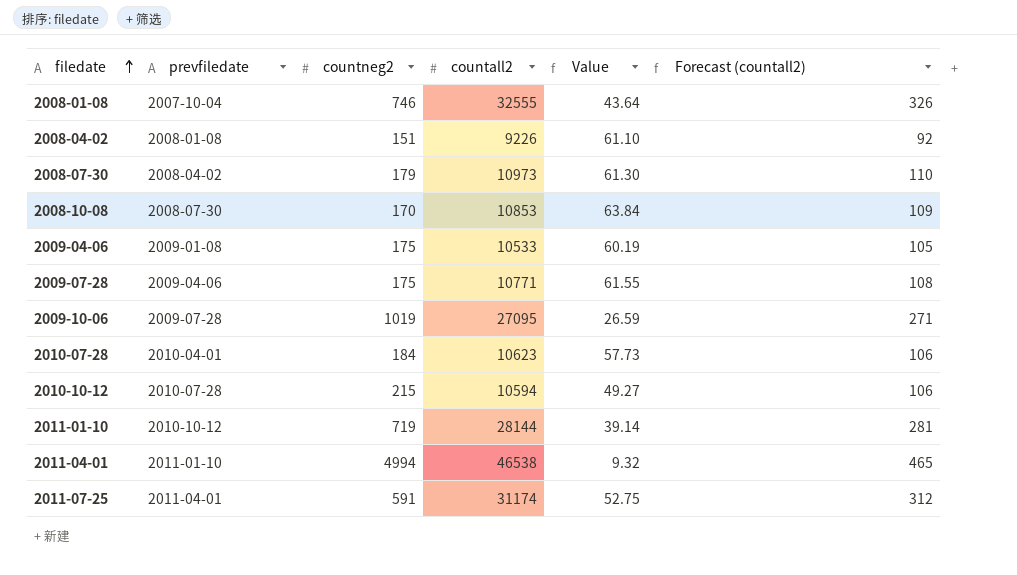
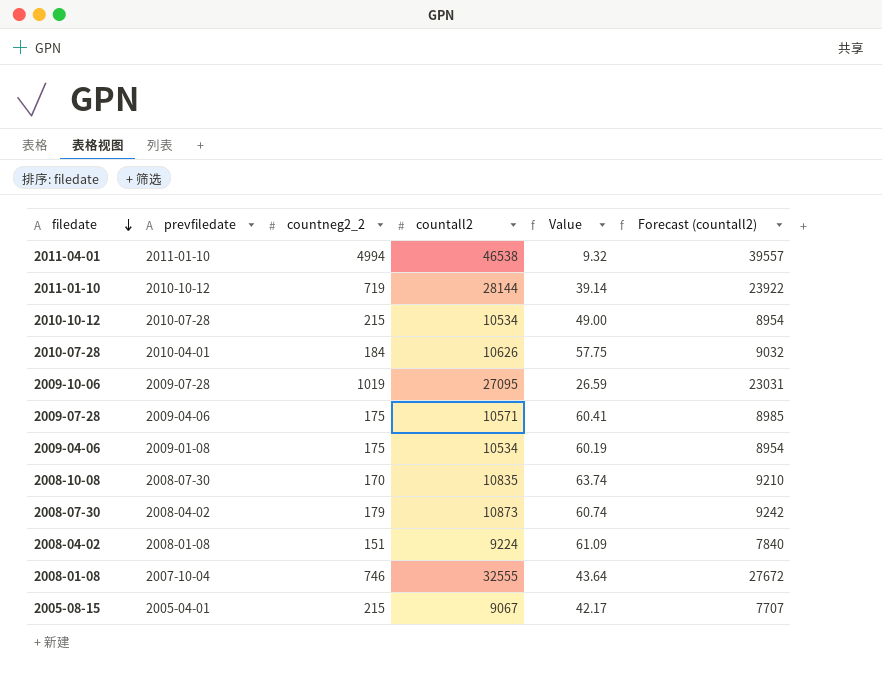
row order: filedate ascending -> filedate descending
column name: countneg2 -> countneg2_2
column Forecast (countall2) | formula: [countall2] * 0.01 -> [countall2] * 0.85
row 2011-07-25: 2011-04-01 | 591 | 31174 | 52.75 | 312 -> none
2010-10-12 | countall2: 10594 -> 10534
2010-10-12 | Value: 49.27 -> 49.00
2010-07-28 | countall2: 10623 -> 10626
2010-07-28 | Value: 57.73 -> 57.75
2009-07-28 | countall2: 10771 -> 10571
2009-07-28 | Value: 61.55 -> 60.41
2009-04-06 | countall2: 10533 -> 10534
2008-10-08 | countall2: 10853 -> 10835
2008-10-08 | Value: 63.84 -> 63.74
2008-07-30 | countall2: 10973 -> 10873
2008-07-30 | Value: 61.30 -> 60.74
2008-04-02 | countall2: 9226 -> 9224
2008-04-02 | Value: 61.10 -> 61.09
row 2005-08-15: none -> 2005-04-01 | 215 | 9067 | 42.17 | 7707

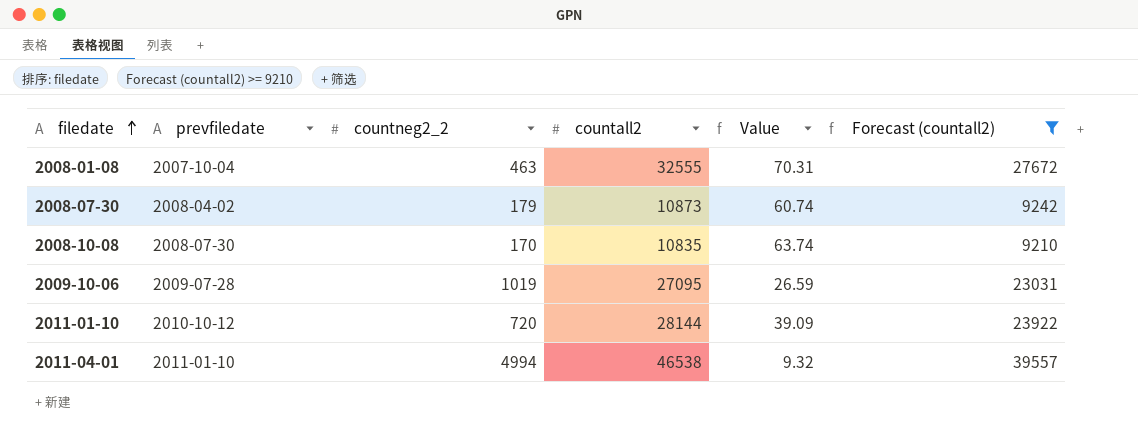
filter: none -> Forecast (countall2) >= 9210
row order: filedate descending -> filedate ascending
2008-01-08 | countneg2_2: 746 -> 463
2008-01-08 | Value: 43.64 -> 70.31
2011-01-10 | countneg2_2: 719 -> 720
2011-01-10 | Value: 39.14 -> 39.09

